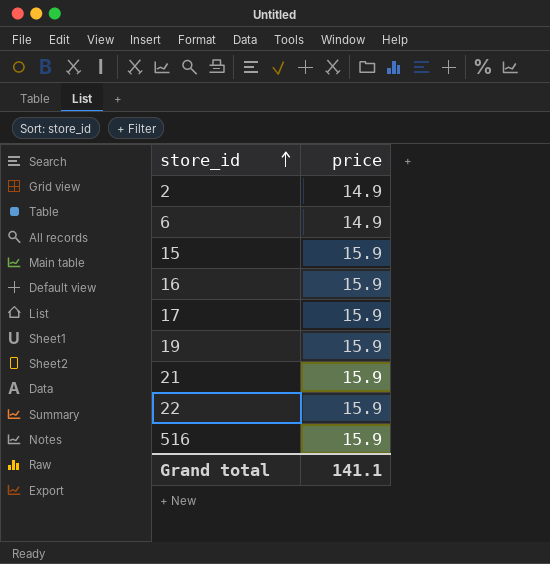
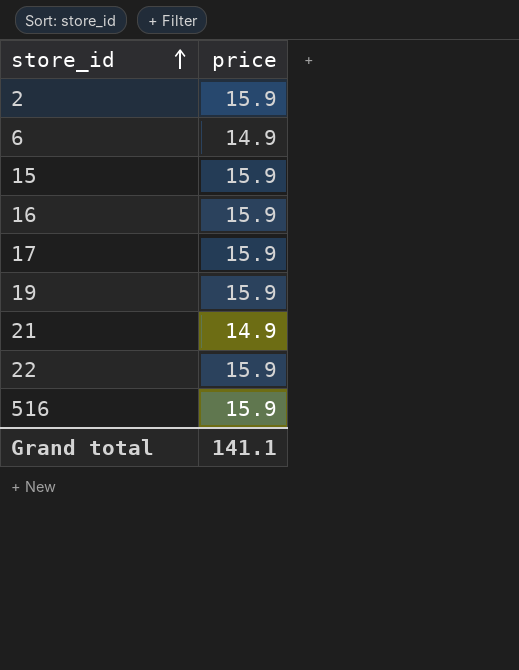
2 | price: 14.9 -> 15.9
21 | price: 15.9 -> 14.9

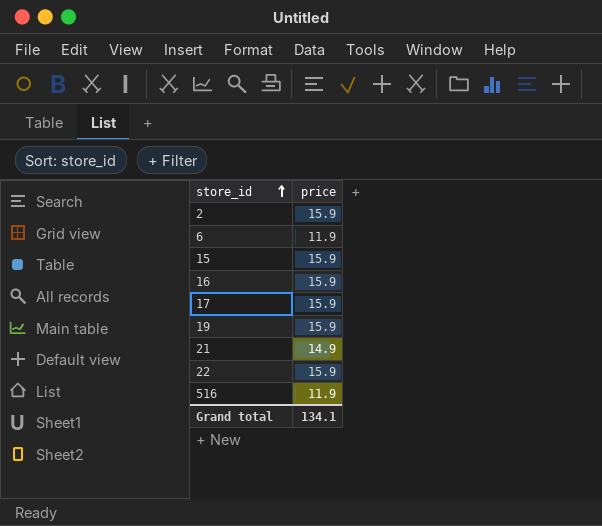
6 | price: 14.9 -> 11.9
516 | price: 15.9 -> 11.9
Grand total | price: 141.1 -> 134.1

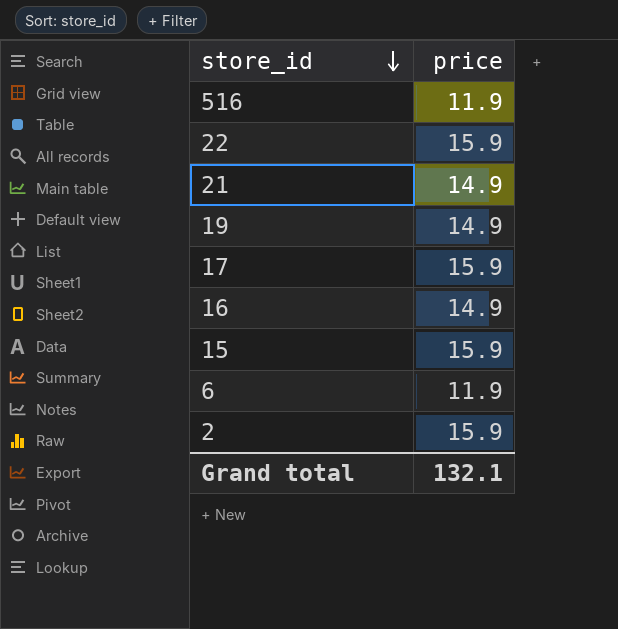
row order: store_id ascending -> store_id descending
19 | price: 15.9 -> 14.9
16 | price: 15.9 -> 14.9
Grand total | price: 134.1 -> 132.1

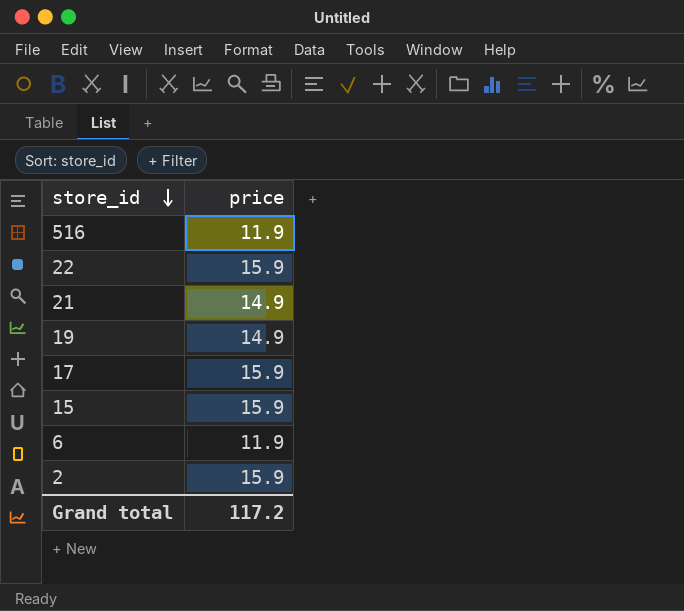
row 16: 14.9 -> none
Grand total | price: 132.1 -> 117.2

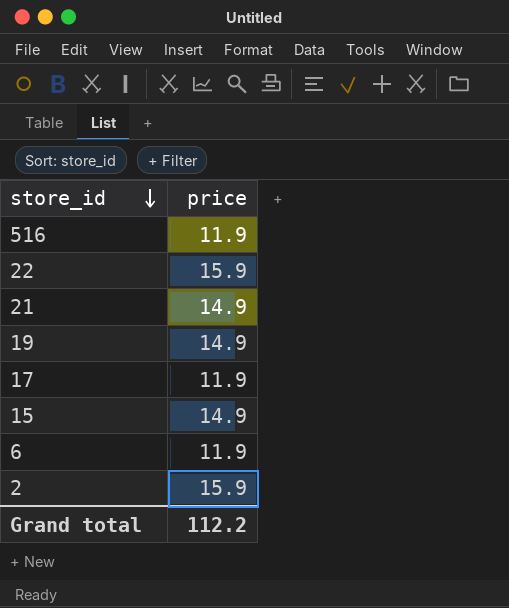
17 | price: 15.9 -> 11.9
15 | price: 15.9 -> 14.9
Grand total | price: 117.2 -> 112.2

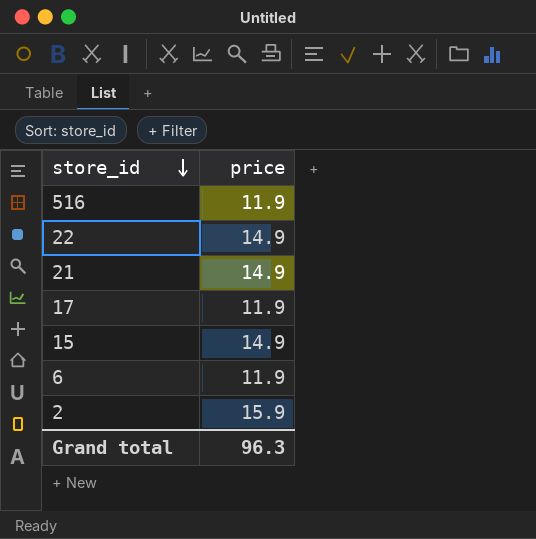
row 19: 14.9 -> none
22 | price: 15.9 -> 14.9
Grand total | price: 112.2 -> 96.3

